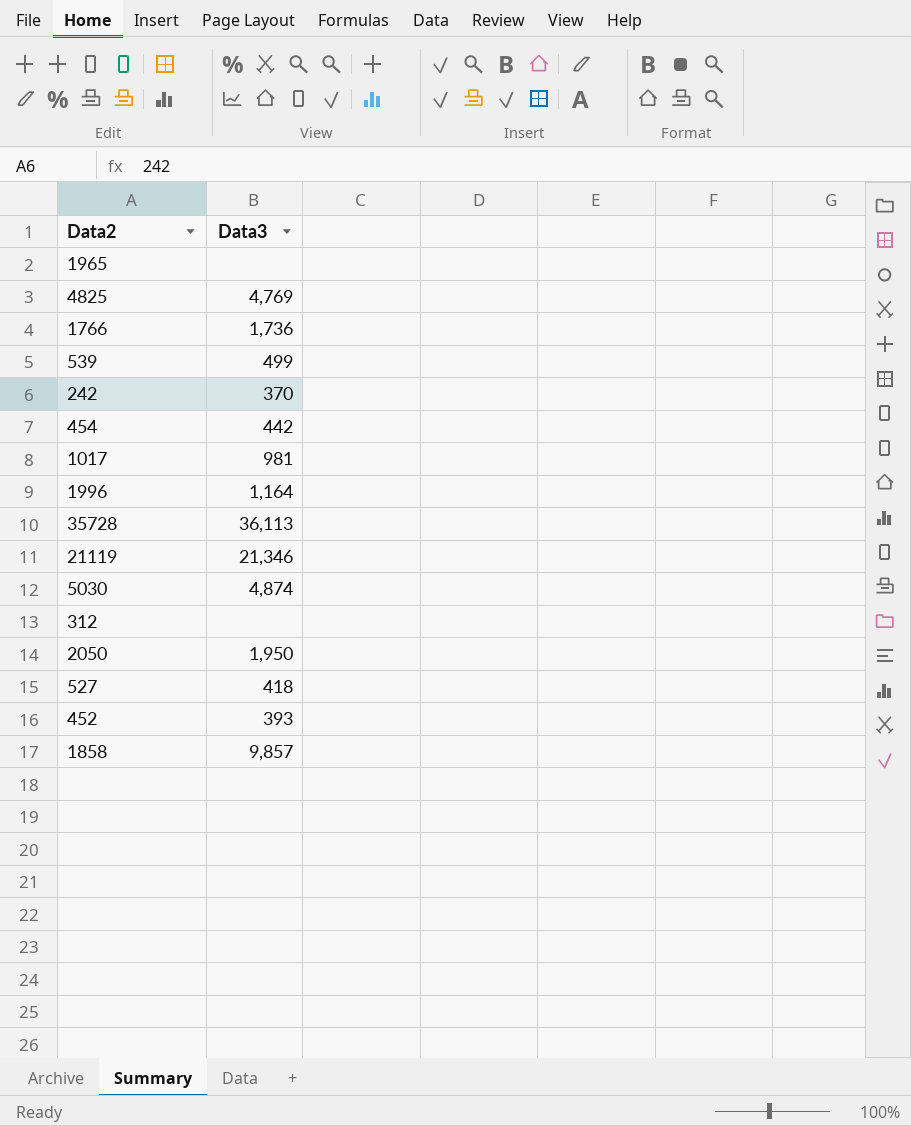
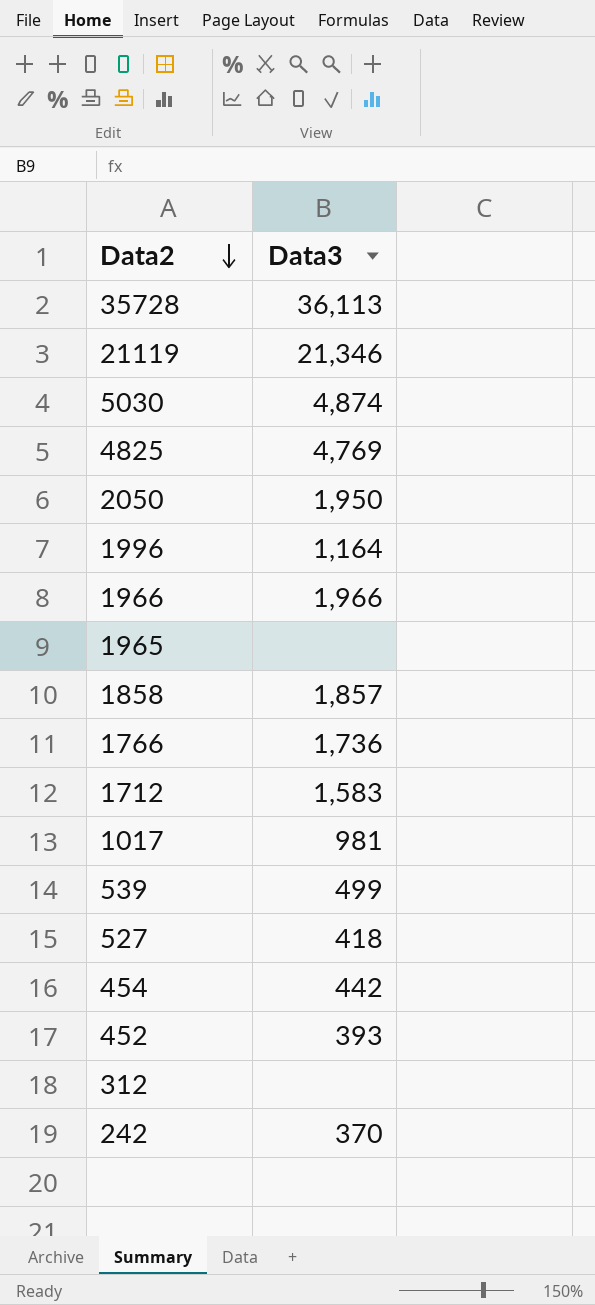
row order: none -> Data2 descending
row 1966: none -> 1,966
1858 | Data3: 9,857 -> 1,857
row 1712: none -> 1,583

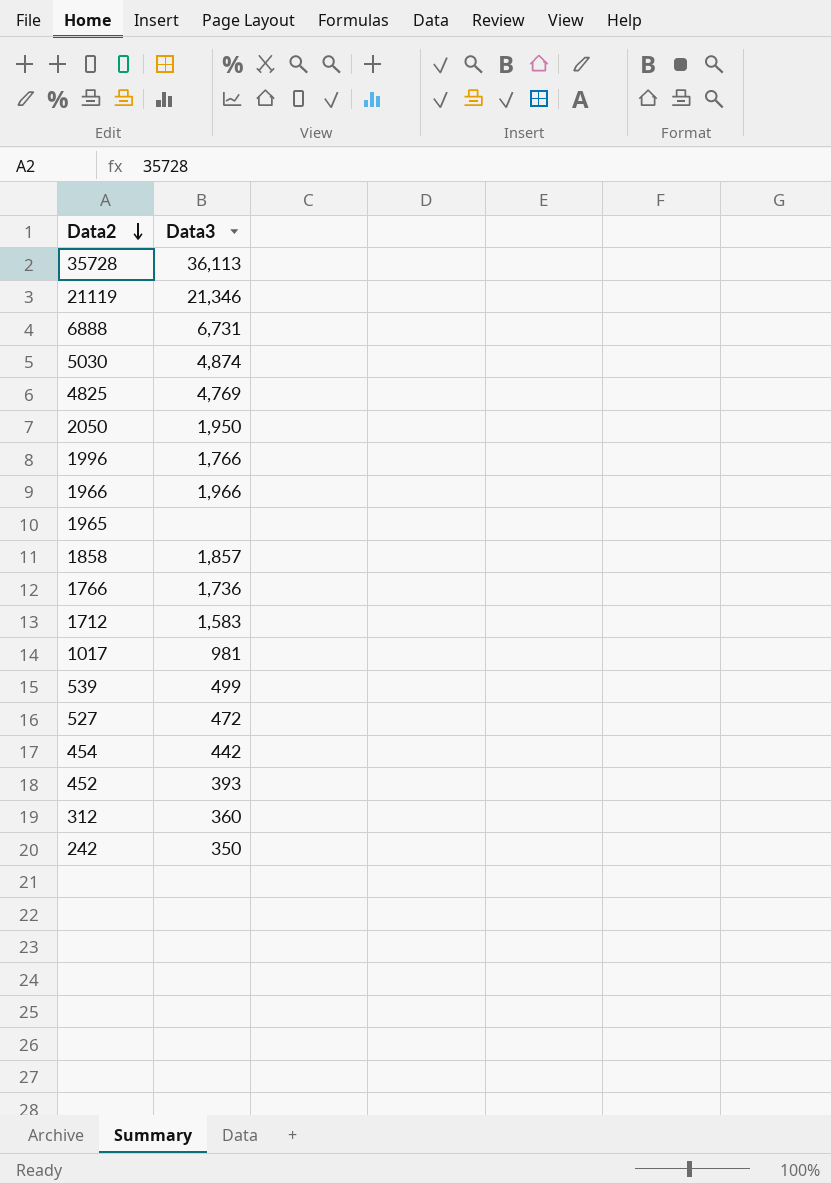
row 6888: none -> 6,731
1996 | Data3: 1,164 -> 1,766
527 | Data3: 418 -> 472
312 | Data3: none -> 360
242 | Data3: 370 -> 350

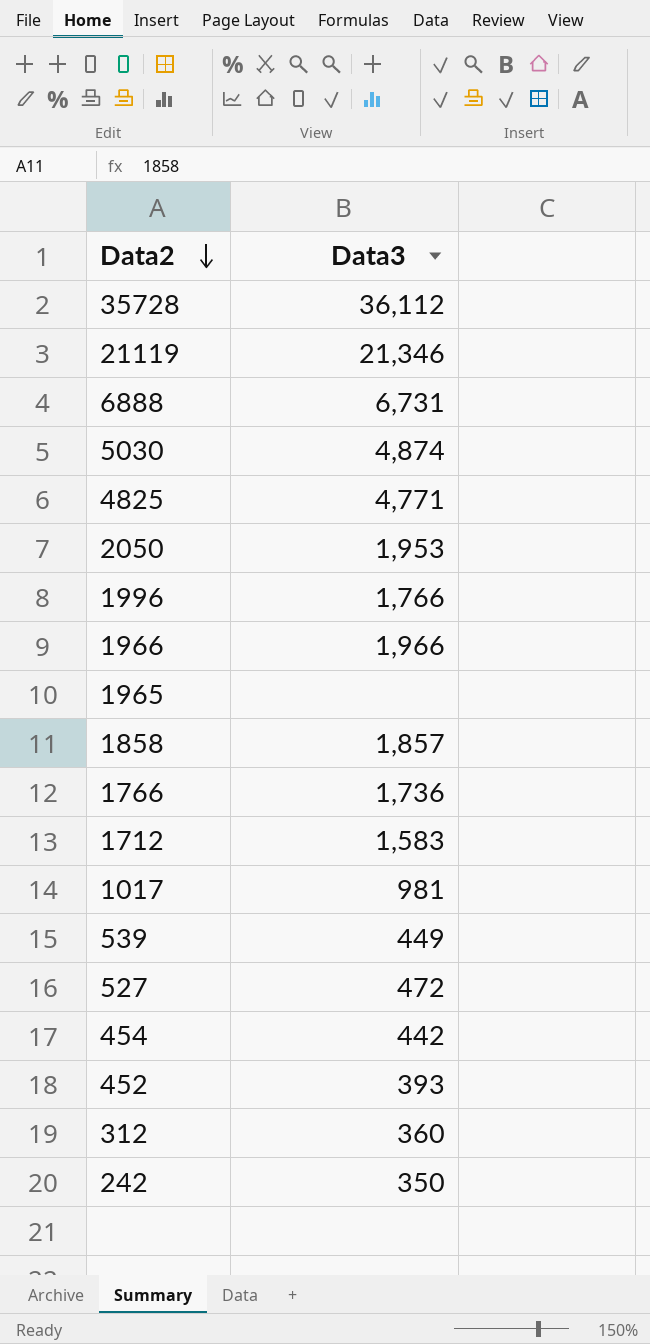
35728 | Data3: 36,113 -> 36,112
4825 | Data3: 4,769 -> 4,771
2050 | Data3: 1,950 -> 1,953
539 | Data3: 499 -> 449

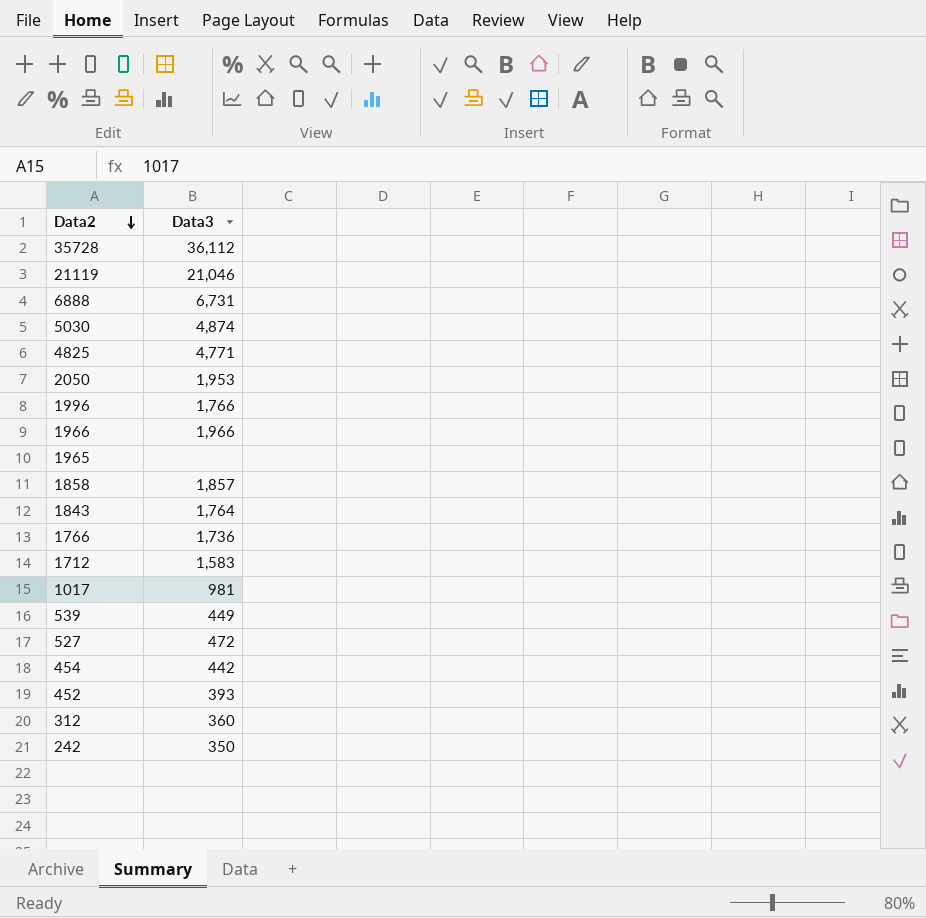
21119 | Data3: 21,346 -> 21,046
row 1843: none -> 1,764

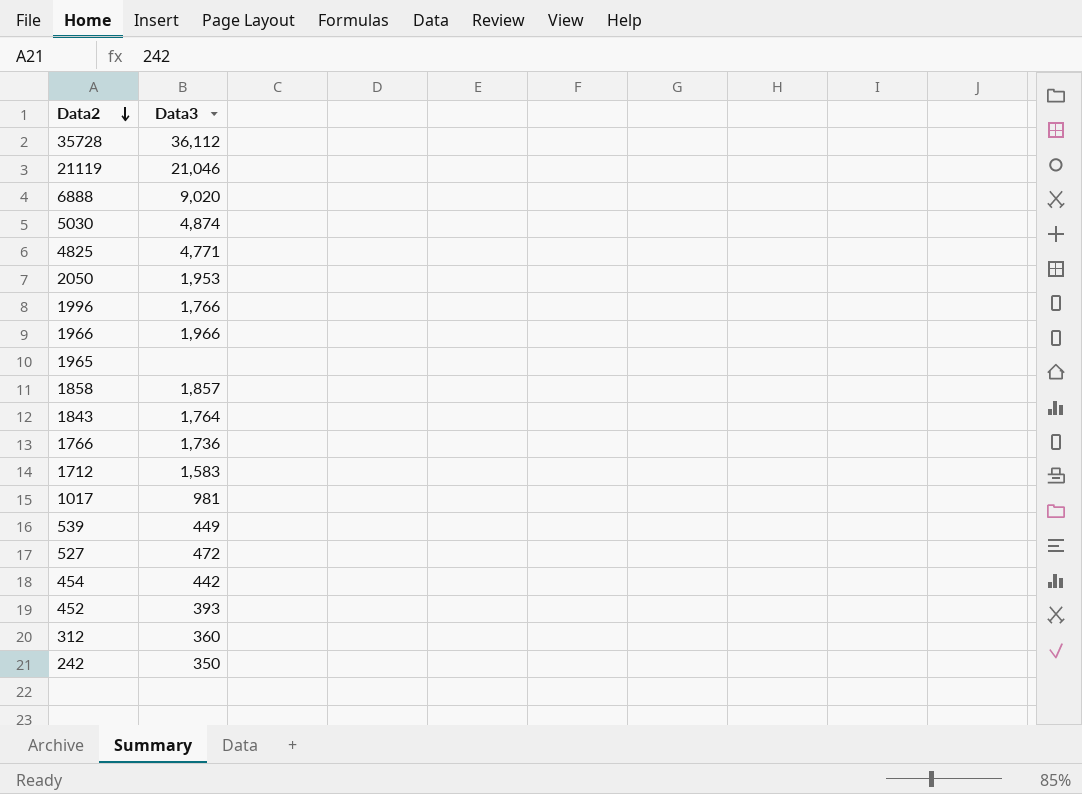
6888 | Data3: 6,731 -> 9,020

